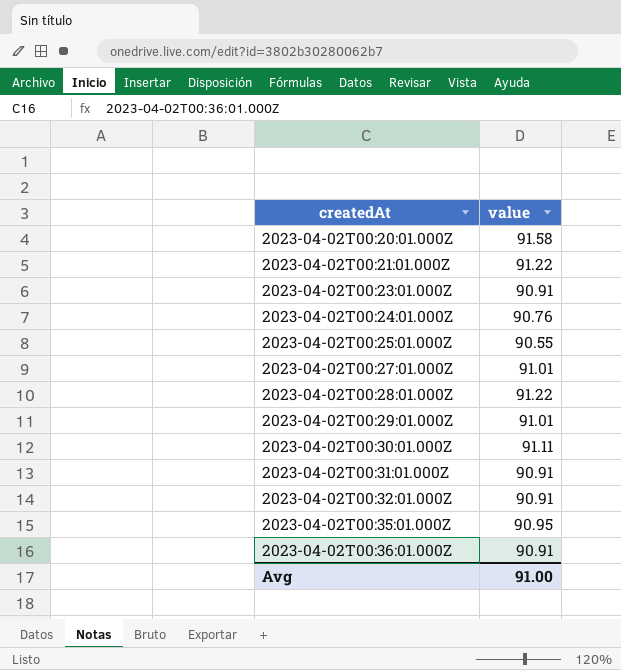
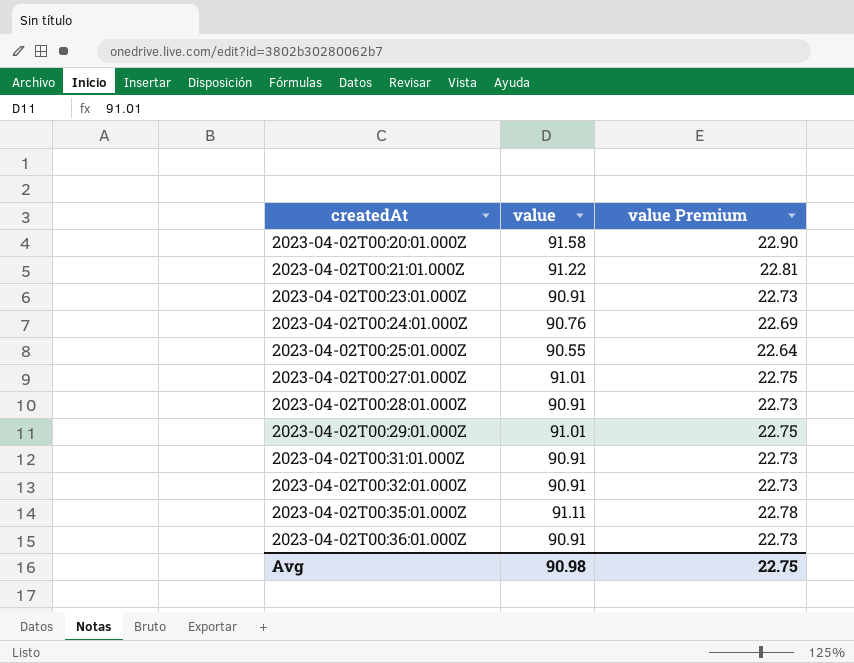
column value Premium | formula: none -> [value] * 0.25
row 2023-04-02T00:30:01.000Z: 91.11 -> none
2023-04-02T00:28:01.000Z | value: 91.22 -> 90.91
2023-04-02T00:35:01.000Z | value: 90.95 -> 91.11
Avg | value: 91.00 -> 90.98

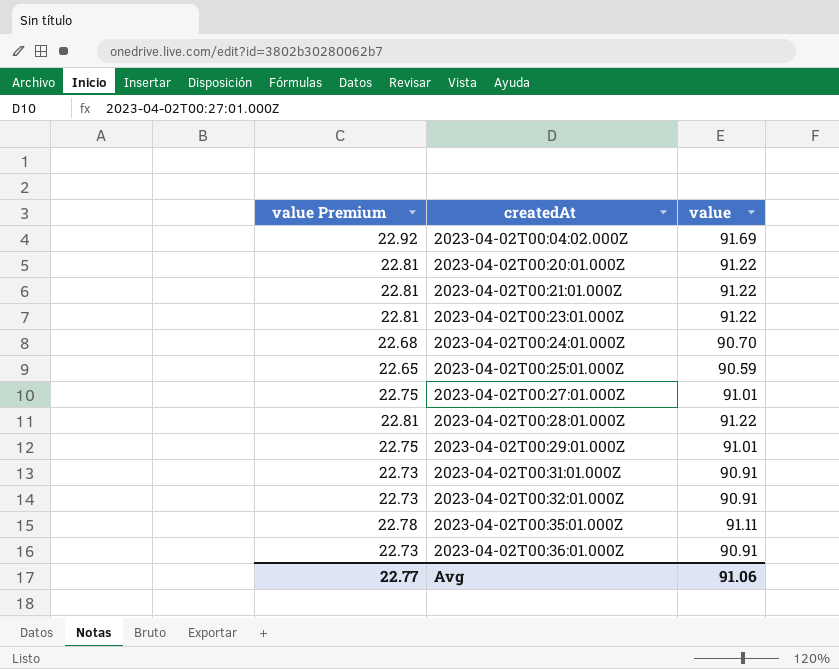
column value Premium | position: 3 -> 1
row 2023-04-02T00:04:02.000Z: none -> 22.92 | 91.69
2023-04-02T00:20:01.000Z | value Premium: 22.90 -> 22.81
2023-04-02T00:20:01.000Z | value: 91.58 -> 91.22
2023-04-02T00:23:01.000Z | value Premium: 22.73 -> 22.81
2023-04-02T00:23:01.000Z | value: 90.91 -> 91.22
2023-04-02T00:24:01.000Z | value Premium: 22.69 -> 22.68
2023-04-02T00:24:01.000Z | value: 90.76 -> 90.70
2023-04-02T00:25:01.000Z | value Premium: 22.64 -> 22.65
2023-04-02T00:25:01.000Z | value: 90.55 -> 90.59
2023-04-02T00:28:01.000Z | value Premium: 22.73 -> 22.81
2023-04-02T00:28:01.000Z | value: 90.91 -> 91.22
Avg | value Premium: 22.75 -> 22.77
Avg | value: 90.98 -> 91.06

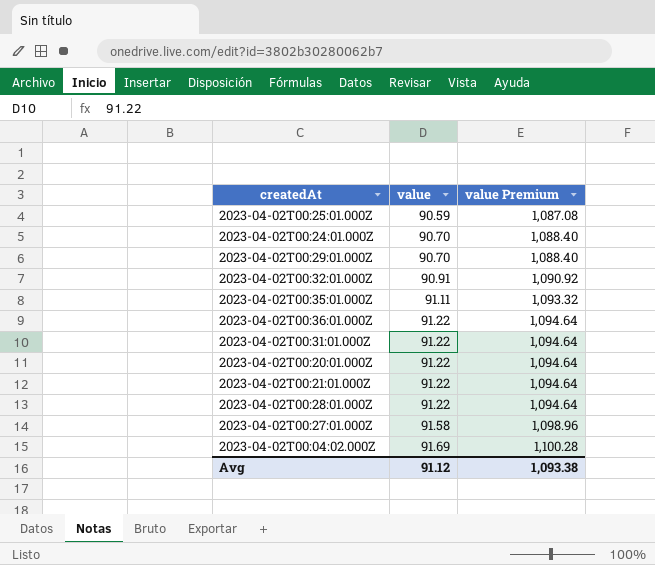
row order: createdAt ascending -> value ascending
column value Premium | formula: [value] * 0.25 -> [value] * 12
column value Premium | position: 1 -> 3
row 2023-04-02T00:23:01.000Z: 22.81 | 91.22 -> none
2023-04-02T00:29:01.000Z | value: 91.01 -> 90.70
2023-04-02T00:36:01.000Z | value: 90.91 -> 91.22
2023-04-02T00:31:01.000Z | value: 90.91 -> 91.22
2023-04-02T00:27:01.000Z | value: 91.01 -> 91.58
Avg | value: 91.06 -> 91.12
Avg | value Premium: 22.77 -> 1,093.38

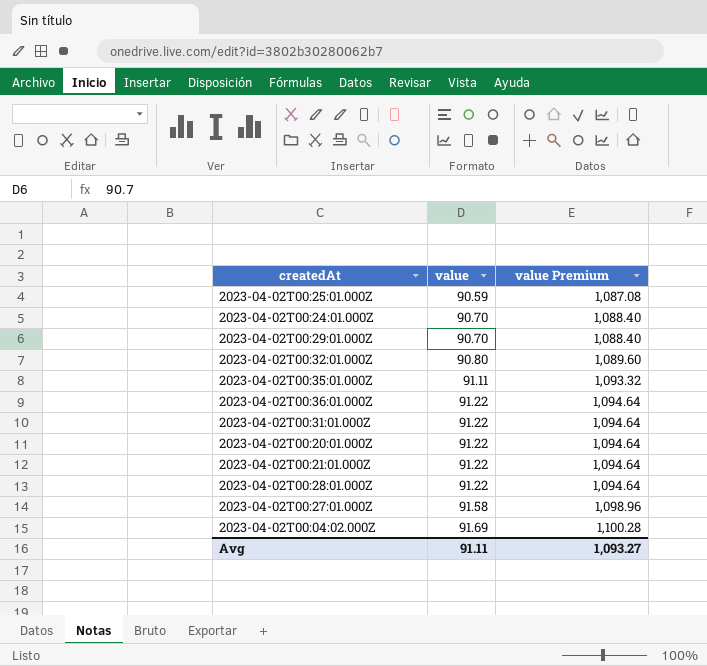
2023-04-02T00:32:01.000Z | value: 90.91 -> 90.80
2023-04-02T00:32:01.000Z | value Premium: 1,090.92 -> 1,089.60
Avg | value: 91.12 -> 91.11
Avg | value Premium: 1,093.38 -> 1,093.27

